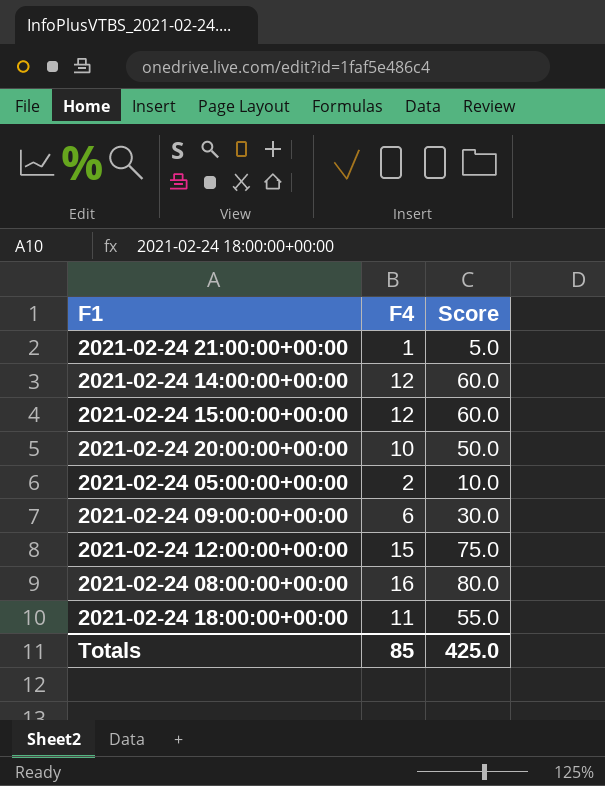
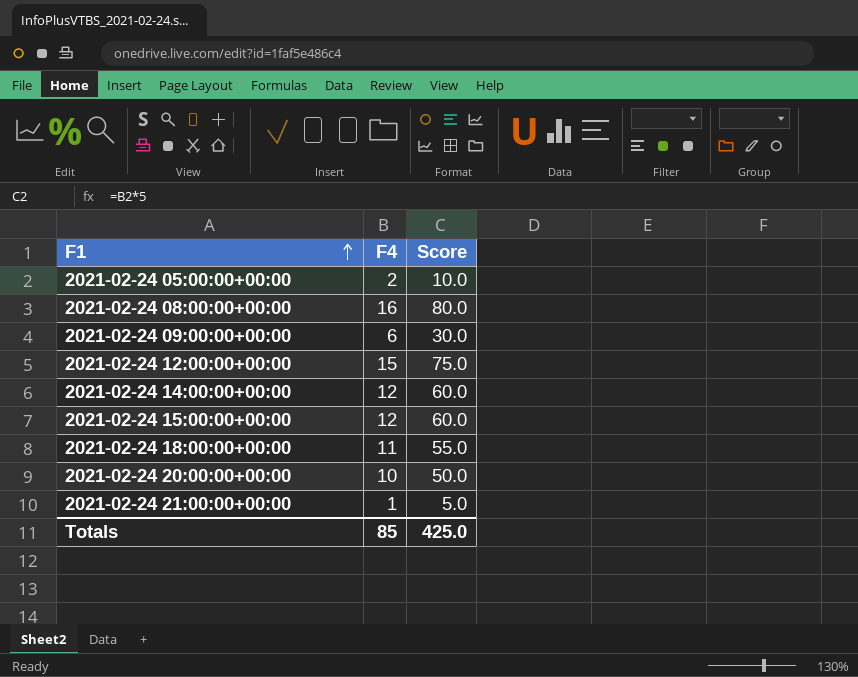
row order: none -> F1 ascending

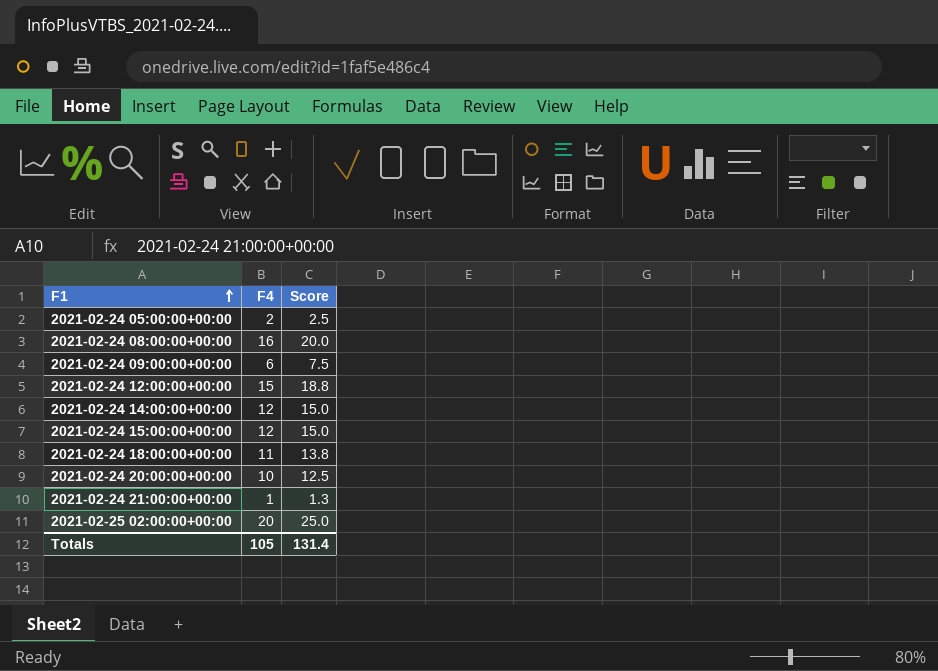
column Score | formula: [F4] * 5 -> [F4] * 1.25
row 2021-02-25 02:00:00+00:00: none -> 20 | 25.0
Totals | F4: 85 -> 105
Totals | Score: 425.0 -> 131.4

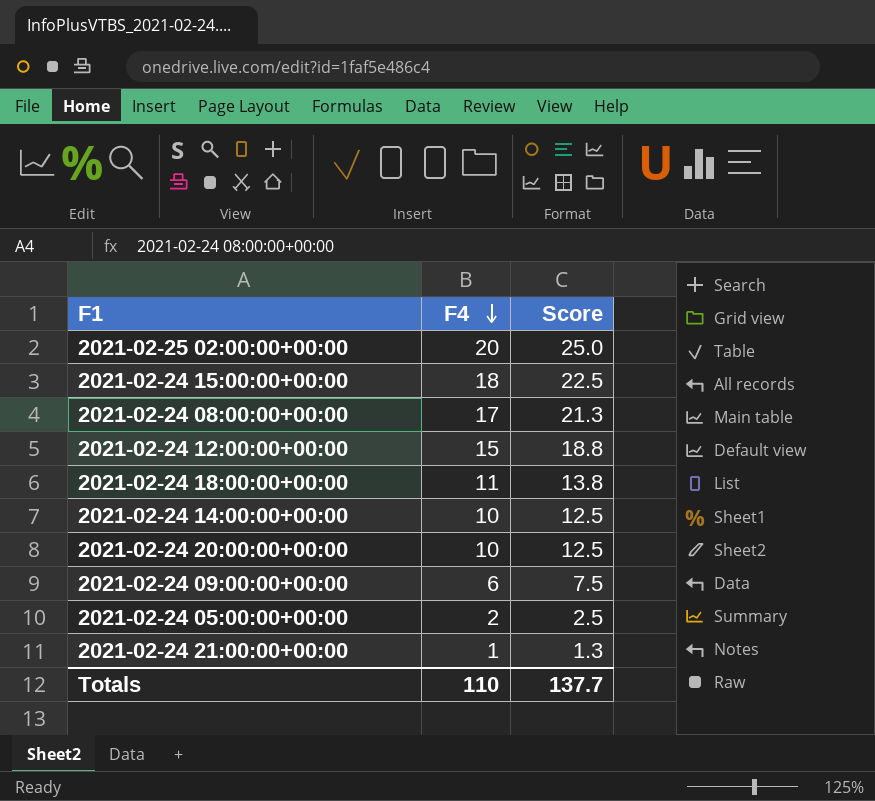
row order: F1 ascending -> F4 descending
2021-02-24 15:00:00+00:00 | F4: 12 -> 18
2021-02-24 15:00:00+00:00 | Score: 15.0 -> 22.5
2021-02-24 08:00:00+00:00 | F4: 16 -> 17
2021-02-24 08:00:00+00:00 | Score: 20.0 -> 21.3
2021-02-24 14:00:00+00:00 | F4: 12 -> 10
2021-02-24 14:00:00+00:00 | Score: 15.0 -> 12.5
Totals | F4: 105 -> 110
Totals | Score: 131.4 -> 137.7

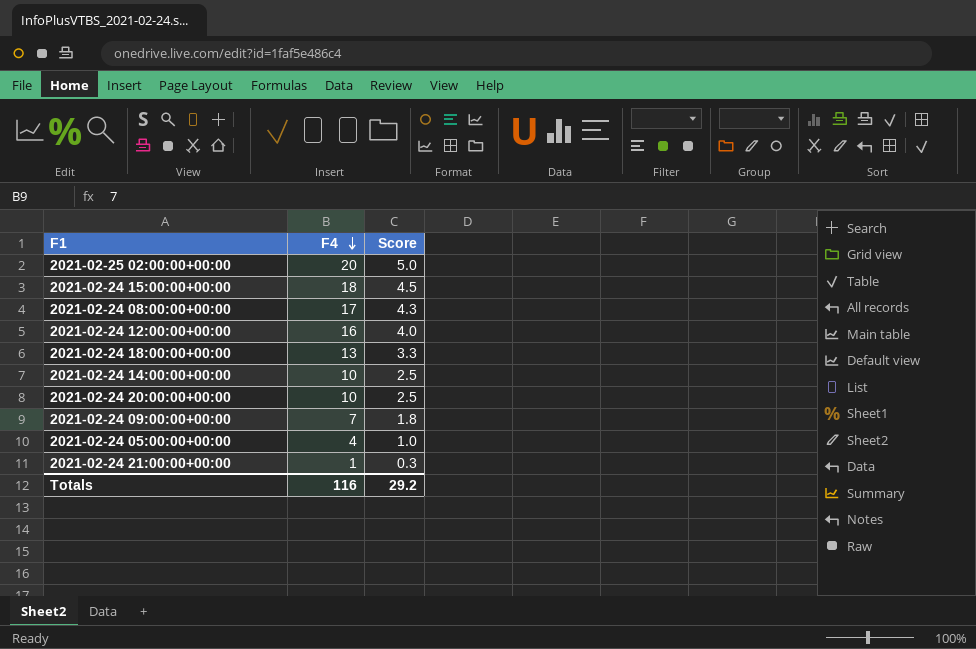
column Score | formula: [F4] * 1.25 -> [F4] * 0.25
2021-02-24 12:00:00+00:00 | F4: 15 -> 16
2021-02-24 18:00:00+00:00 | F4: 11 -> 13
2021-02-24 09:00:00+00:00 | F4: 6 -> 7
2021-02-24 05:00:00+00:00 | F4: 2 -> 4
Totals | F4: 110 -> 116
Totals | Score: 137.7 -> 29.2

